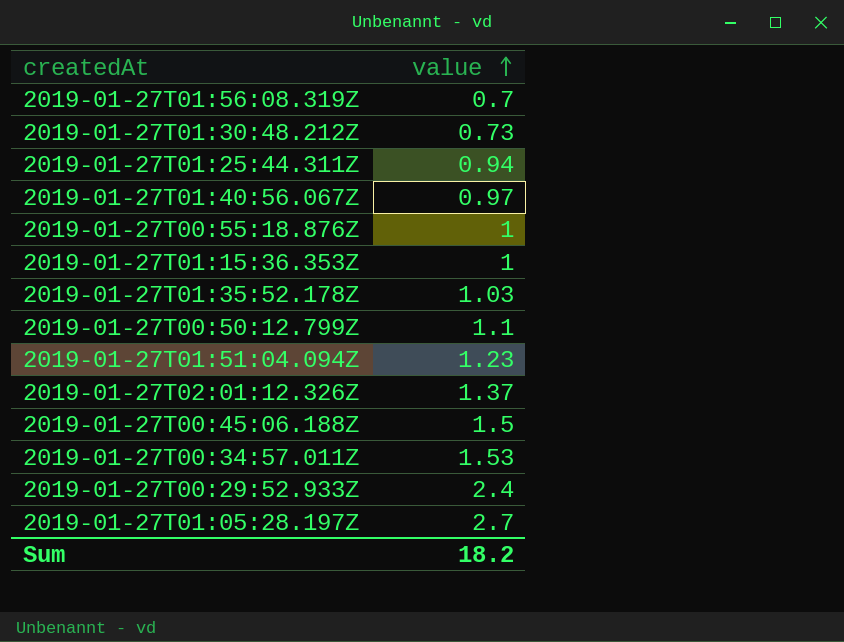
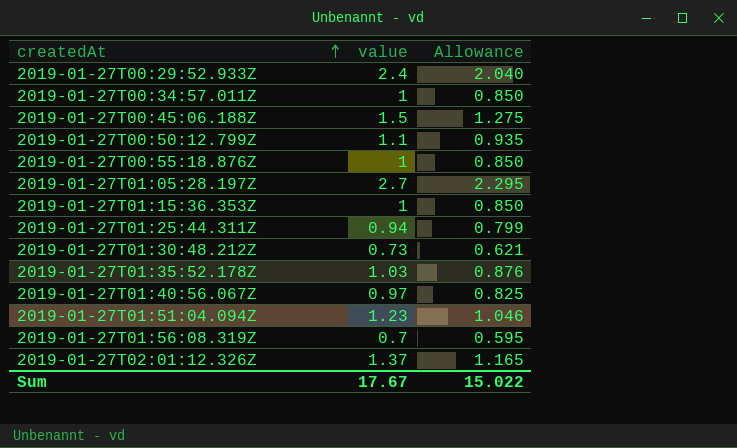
row order: value ascending -> createdAt ascending
column Allowance | formula: none -> [value] * 0.85
2019-01-27T00:34:57.011Z | value: 1.53 -> 1
Sum | value: 18.2 -> 17.67

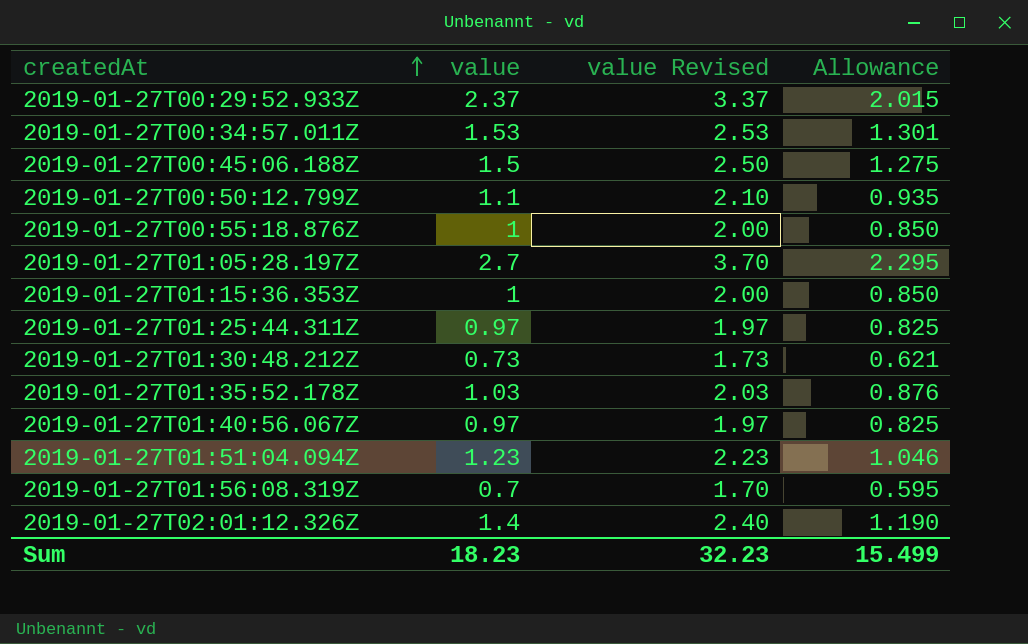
column value Revised | formula: none -> [value] + 1
2019-01-27T00:29:52.933Z | value: 2.4 -> 2.37
2019-01-27T00:29:52.933Z | Allowance: 2.040 -> 2.015
2019-01-27T00:34:57.011Z | value: 1 -> 1.53
2019-01-27T00:34:57.011Z | Allowance: 0.850 -> 1.301
2019-01-27T01:25:44.311Z | value: 0.94 -> 0.97
2019-01-27T01:25:44.311Z | Allowance: 0.799 -> 0.825
2019-01-27T02:01:12.326Z | value: 1.37 -> 1.4
2019-01-27T02:01:12.326Z | Allowance: 1.165 -> 1.190
Sum | value: 17.67 -> 18.23
Sum | Allowance: 15.022 -> 15.499

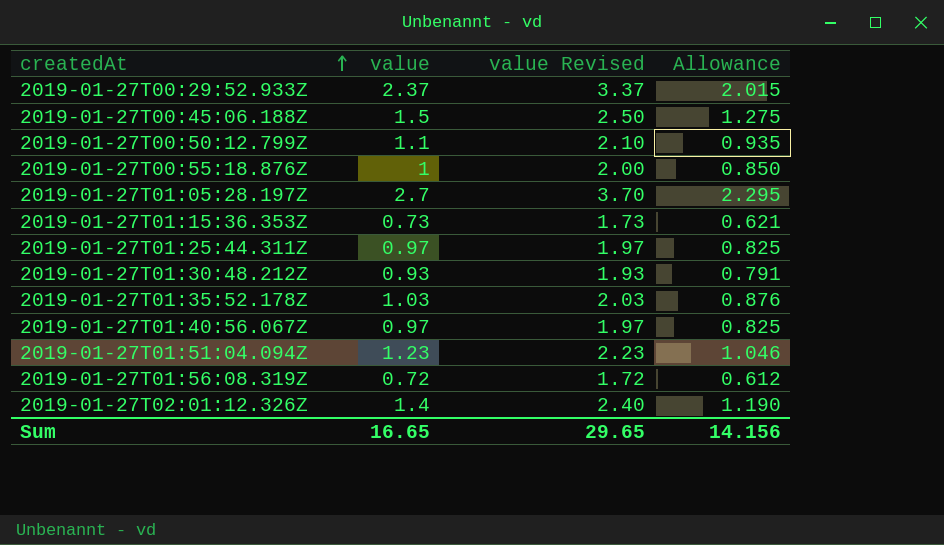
row 2019-01-27T00:34:57.011Z: 1.53 | 2.53 | 1.301 -> none
2019-01-27T01:15:36.353Z | value: 1 -> 0.73
2019-01-27T01:15:36.353Z | value Revised: 2.00 -> 1.73
2019-01-27T01:15:36.353Z | Allowance: 0.850 -> 0.621
2019-01-27T01:30:48.212Z | value: 0.73 -> 0.93
2019-01-27T01:30:48.212Z | value Revised: 1.73 -> 1.93
2019-01-27T01:30:48.212Z | Allowance: 0.621 -> 0.791
2019-01-27T01:56:08.319Z | value: 0.7 -> 0.72
2019-01-27T01:56:08.319Z | value Revised: 1.70 -> 1.72
2019-01-27T01:56:08.319Z | Allowance: 0.595 -> 0.612
Sum | value: 18.23 -> 16.65
Sum | value Revised: 32.23 -> 29.65
Sum | Allowance: 15.499 -> 14.156

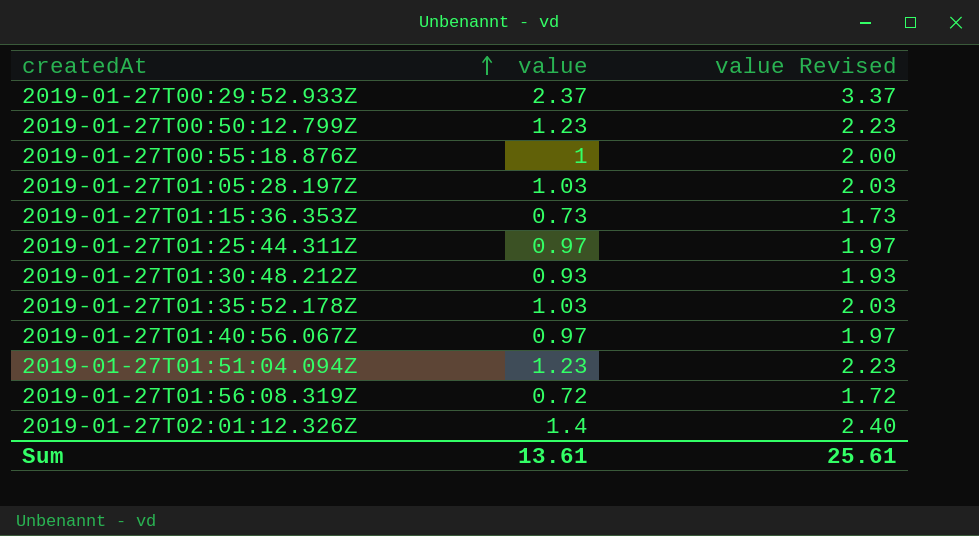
column Allowance | formula: [value] * 0.85 -> none
row 2019-01-27T00:45:06.188Z: 1.5 | 2.50 | 1.275 -> none
2019-01-27T00:50:12.799Z | value: 1.1 -> 1.23
2019-01-27T00:50:12.799Z | value Revised: 2.10 -> 2.23
2019-01-27T01:05:28.197Z | value: 2.7 -> 1.03
2019-01-27T01:05:28.197Z | value Revised: 3.70 -> 2.03
Sum | value: 16.65 -> 13.61
Sum | value Revised: 29.65 -> 25.61

